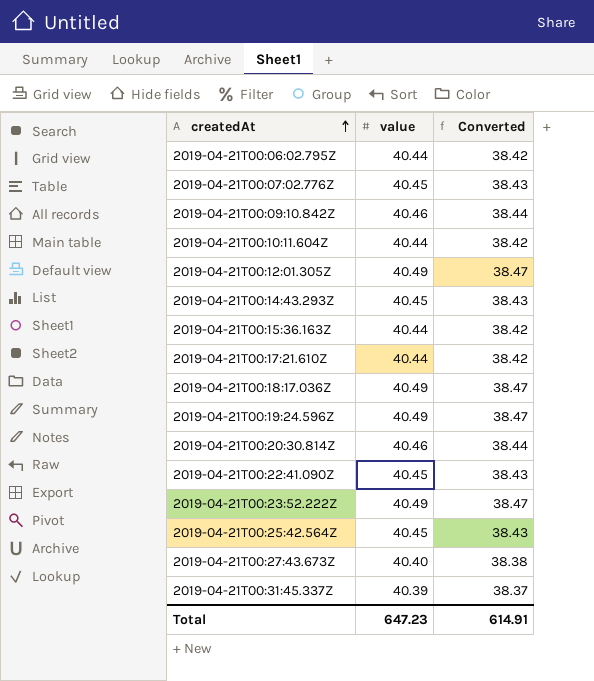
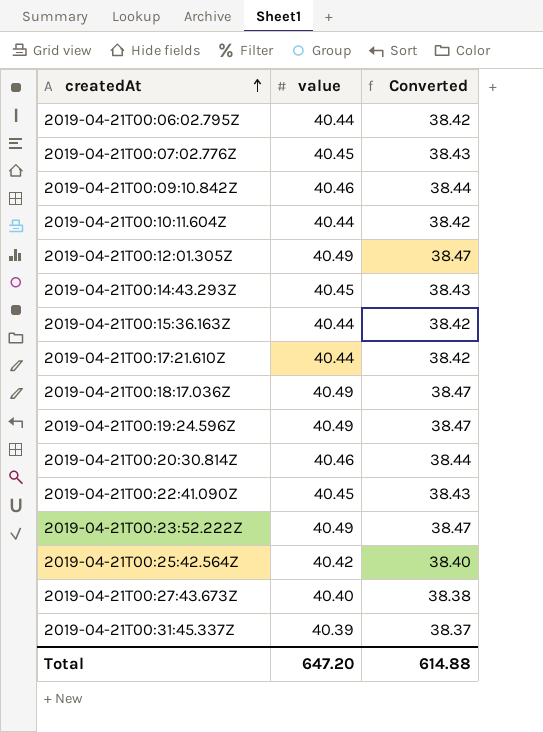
2019-04-21T00:25:42.564Z | value: 40.45 -> 40.42
2019-04-21T00:25:42.564Z | Converted: 38.43 -> 38.40
Total | value: 647.23 -> 647.20
Total | Converted: 614.91 -> 614.88

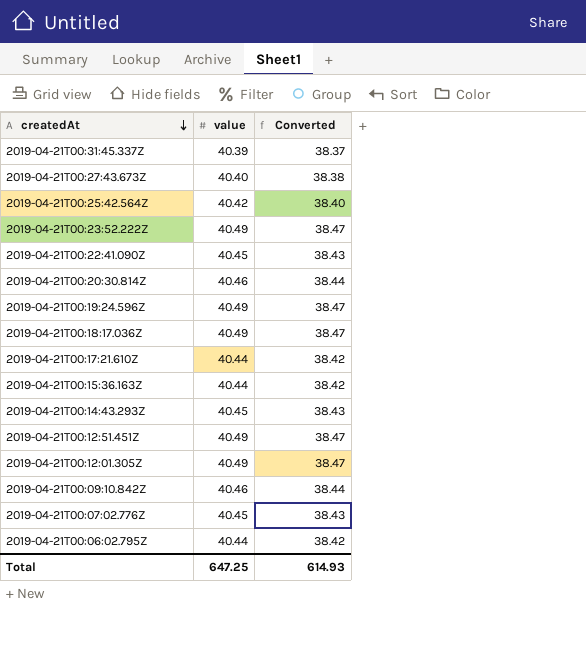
row order: createdAt ascending -> createdAt descending
row 2019-04-21T00:10:11.604Z: 40.44 | 38.42 -> none
row 2019-04-21T00:12:51.451Z: none -> 40.49 | 38.47
Total | value: 647.20 -> 647.25
Total | Converted: 614.88 -> 614.93

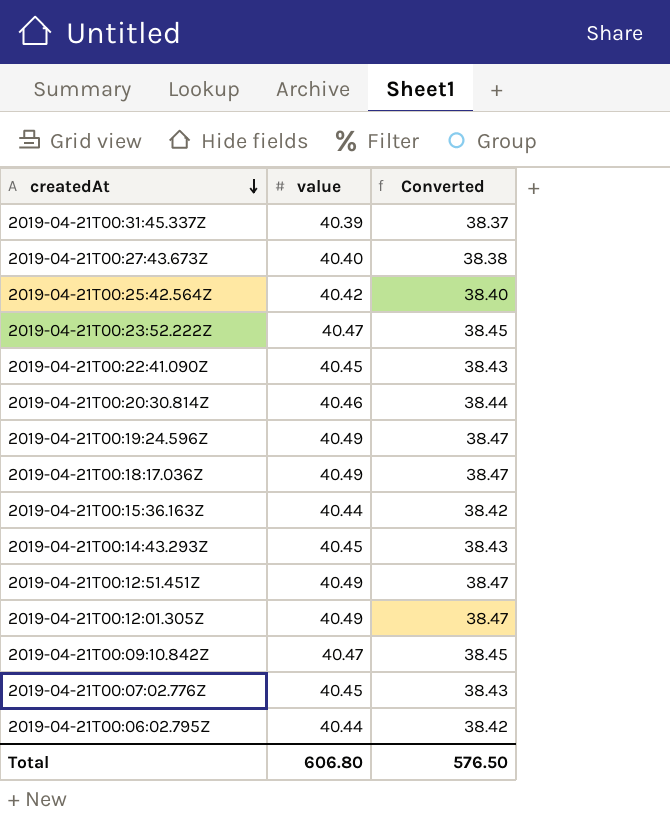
row 2019-04-21T00:17:21.610Z: 40.44 | 38.42 -> none
2019-04-21T00:23:52.222Z | value: 40.49 -> 40.47
2019-04-21T00:23:52.222Z | Converted: 38.47 -> 38.45
2019-04-21T00:09:10.842Z | value: 40.46 -> 40.47
2019-04-21T00:09:10.842Z | Converted: 38.44 -> 38.45
Total | value: 647.25 -> 606.80
Total | Converted: 614.93 -> 576.50

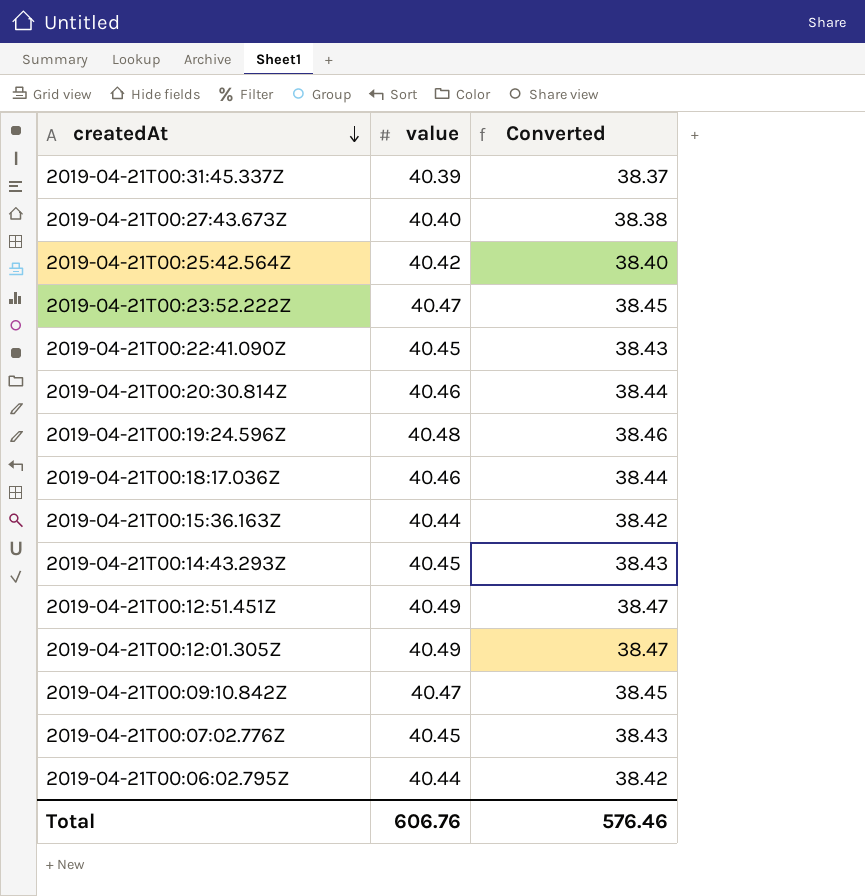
2019-04-21T00:19:24.596Z | value: 40.49 -> 40.48
2019-04-21T00:19:24.596Z | Converted: 38.47 -> 38.46
2019-04-21T00:18:17.036Z | value: 40.49 -> 40.46
2019-04-21T00:18:17.036Z | Converted: 38.47 -> 38.44
Total | value: 606.80 -> 606.76
Total | Converted: 576.50 -> 576.46

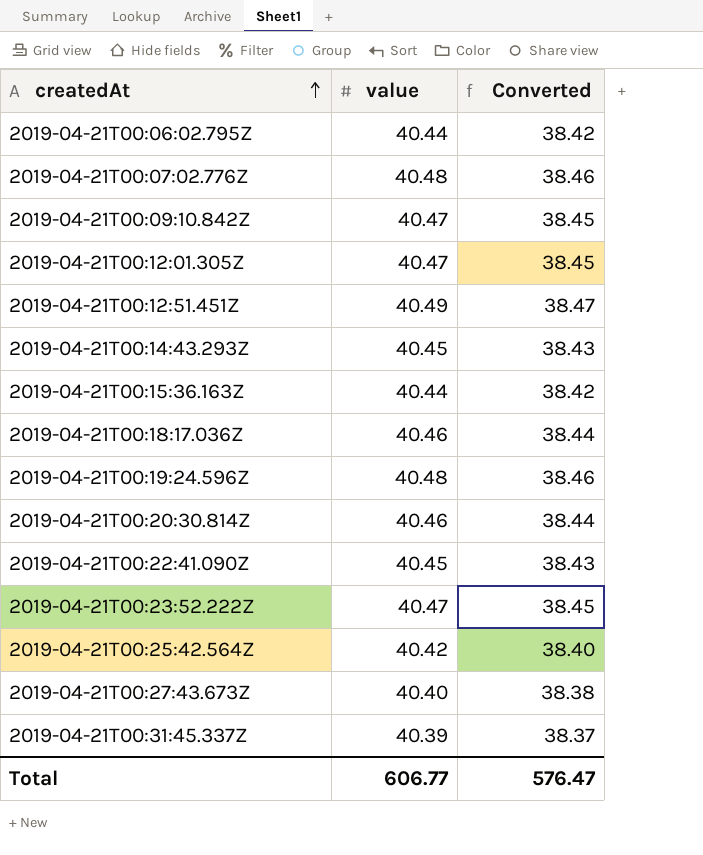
row order: createdAt descending -> createdAt ascending
2019-04-21T00:07:02.776Z | value: 40.45 -> 40.48
2019-04-21T00:07:02.776Z | Converted: 38.43 -> 38.46
2019-04-21T00:12:01.305Z | value: 40.49 -> 40.47
2019-04-21T00:12:01.305Z | Converted: 38.47 -> 38.45
Total | value: 606.76 -> 606.77
Total | Converted: 576.46 -> 576.47

